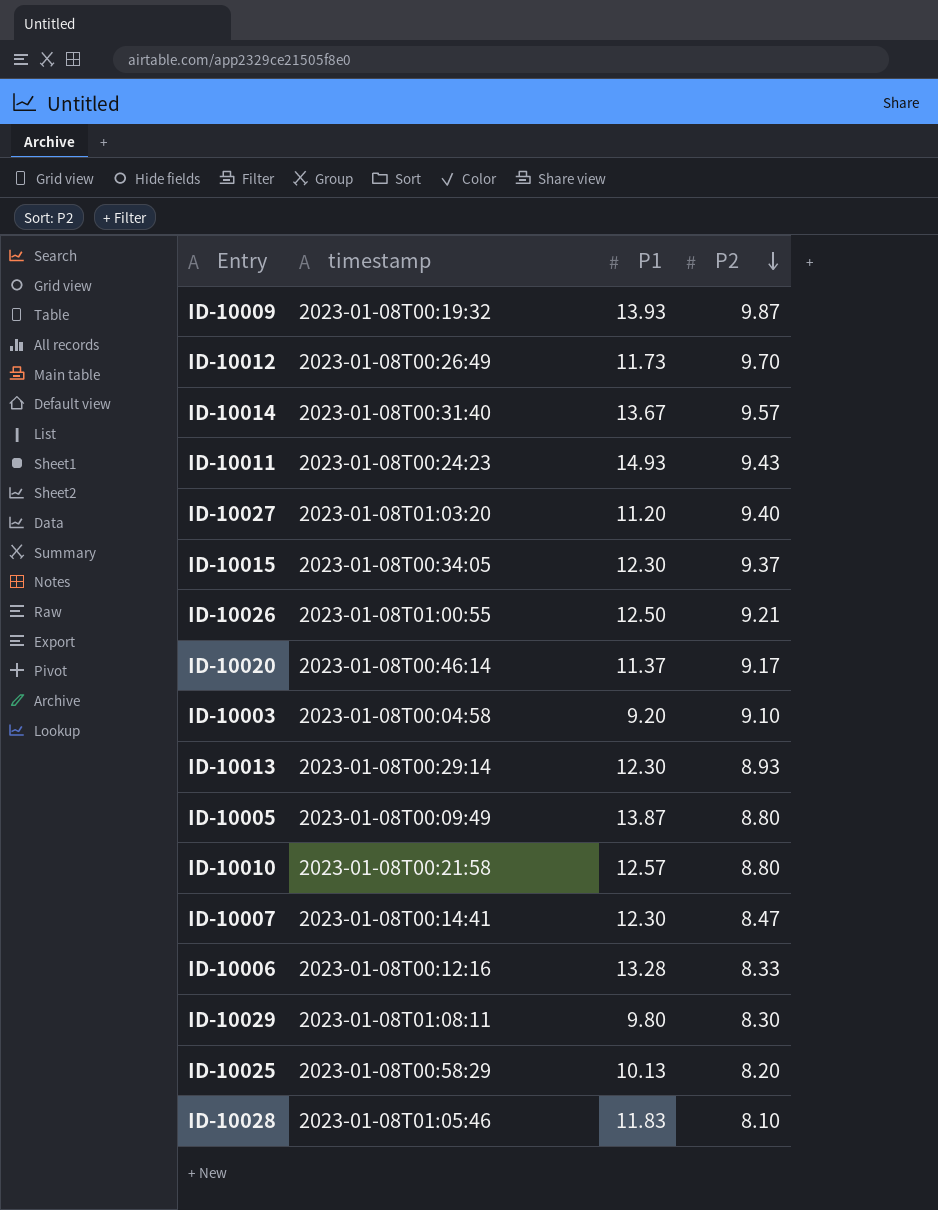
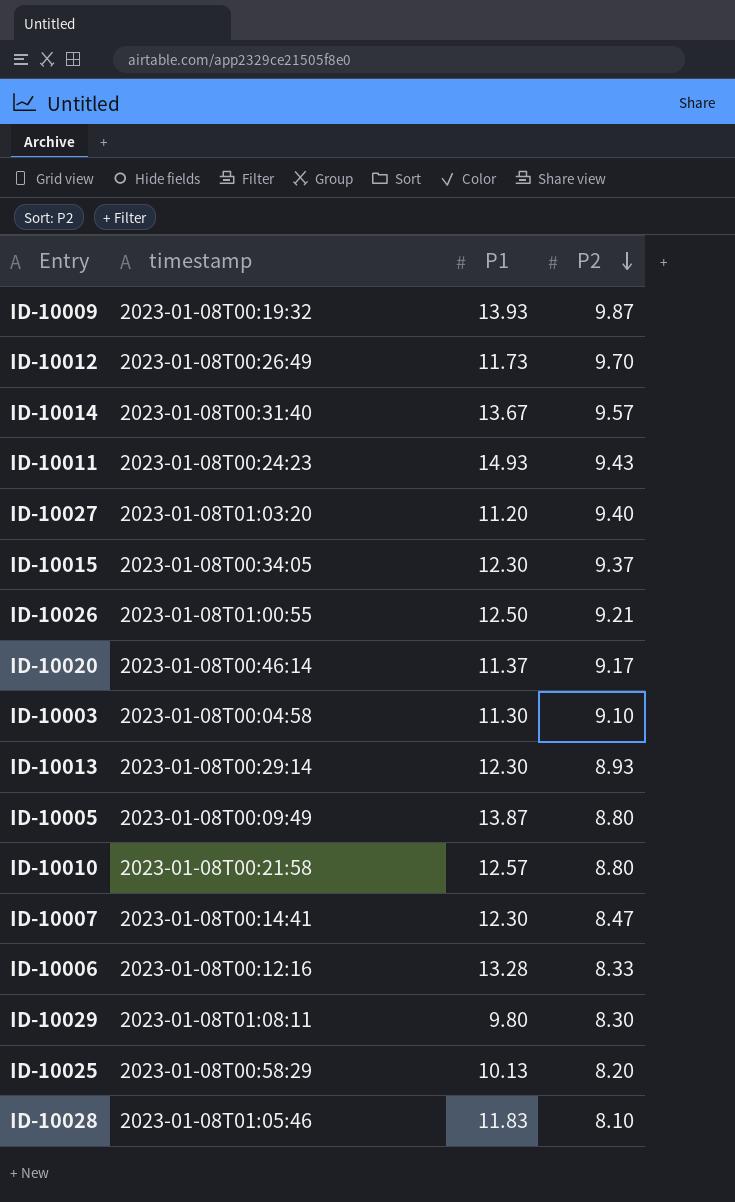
ID-10003 | P1: 9.20 -> 11.30

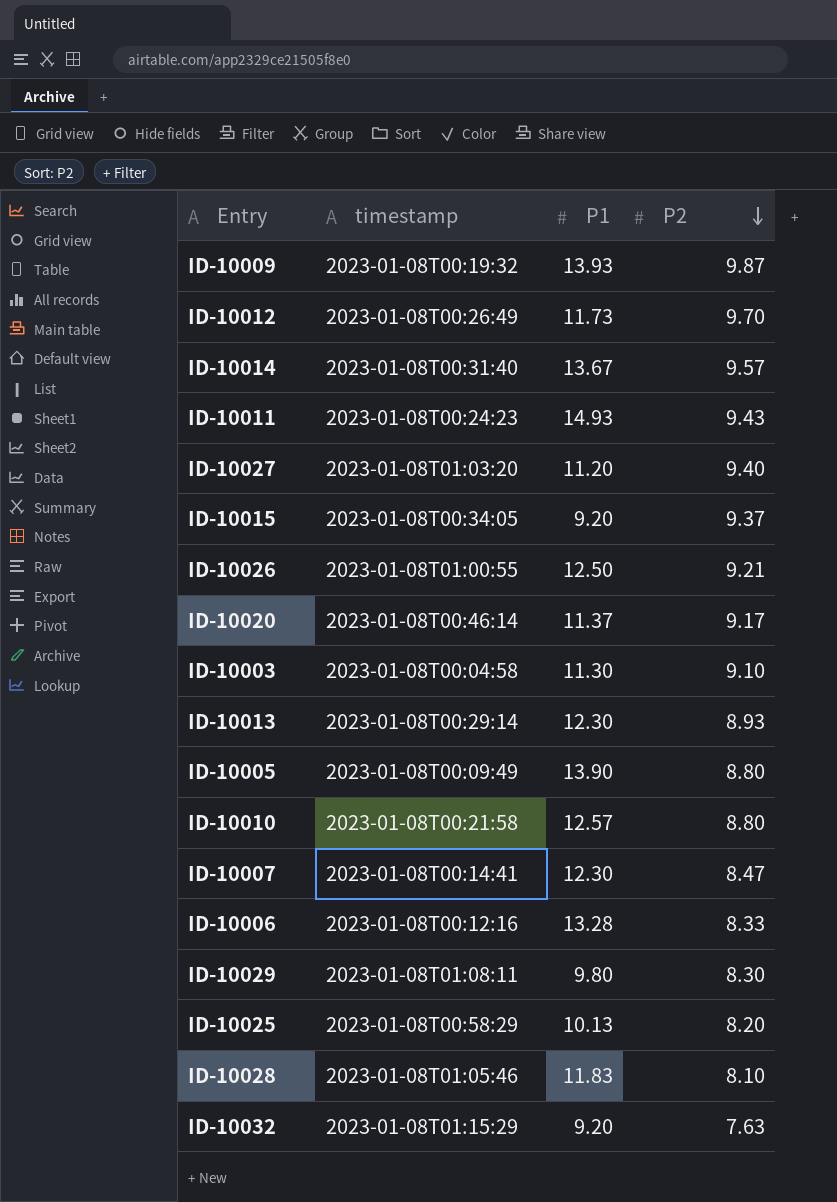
ID-10015 | P1: 12.30 -> 9.20
ID-10005 | P1: 13.87 -> 13.90
row ID-10032: none -> 2023-01-08T01:15:29 | 9.20 | 7.63

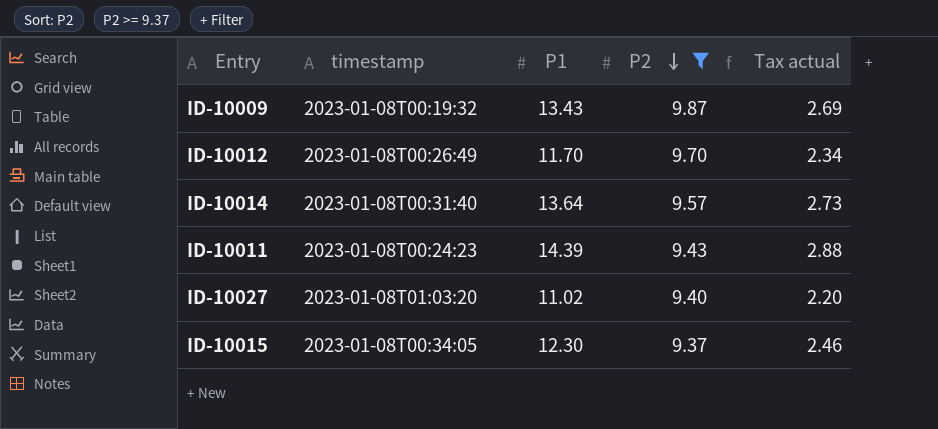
filter: none -> P2 >= 9.37
column Tax actual | formula: none -> [P1] * 0.2
ID-10009 | P1: 13.93 -> 13.43
ID-10012 | P1: 11.73 -> 11.70
ID-10014 | P1: 13.67 -> 13.64
ID-10011 | P1: 14.93 -> 14.39
ID-10027 | P1: 11.20 -> 11.02
ID-10015 | P1: 9.20 -> 12.30

